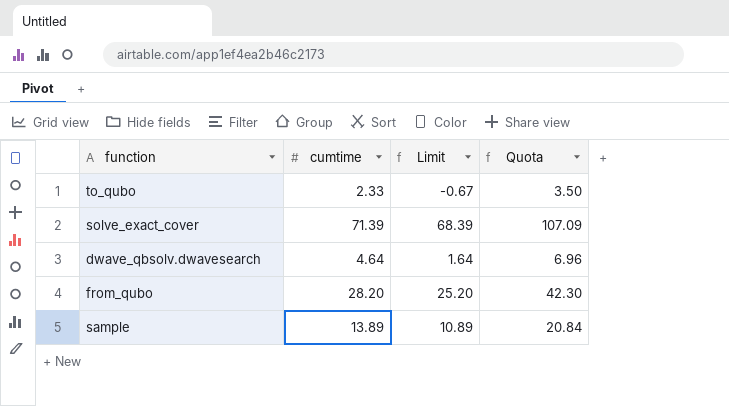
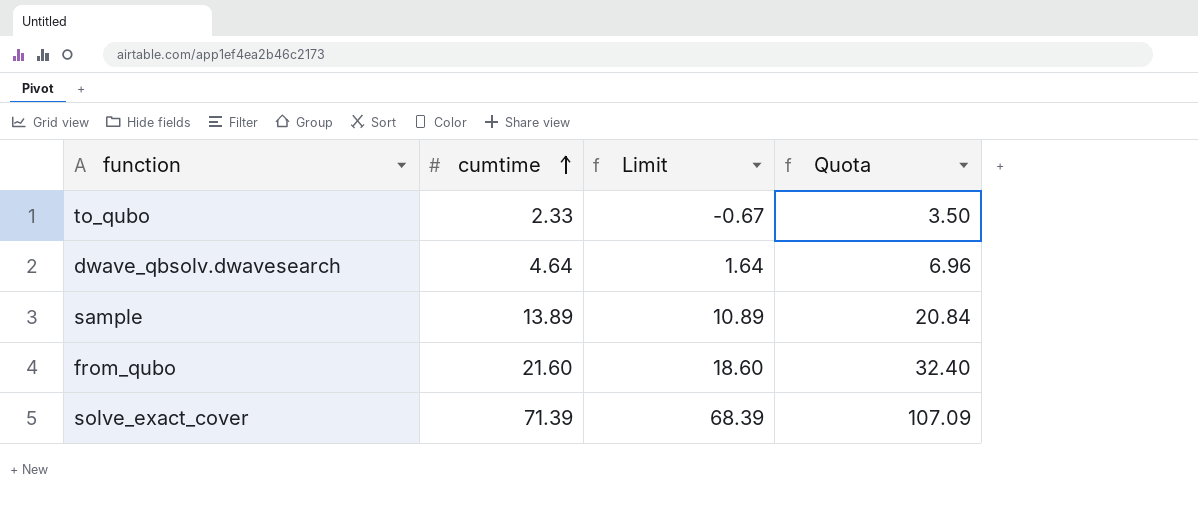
row order: none -> cumtime ascending
from_qubo | cumtime: 28.20 -> 21.60
from_qubo | Limit: 25.20 -> 18.60
from_qubo | Quota: 42.30 -> 32.40

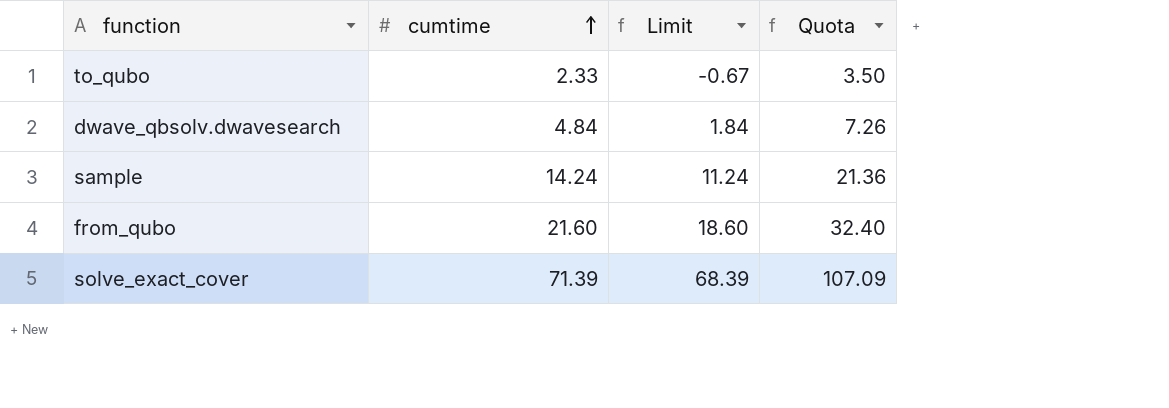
dwave_qbsolv.dwavesearch | cumtime: 4.64 -> 4.84
dwave_qbsolv.dwavesearch | Limit: 1.64 -> 1.84
dwave_qbsolv.dwavesearch | Quota: 6.96 -> 7.26
sample | cumtime: 13.89 -> 14.24
sample | Limit: 10.89 -> 11.24
sample | Quota: 20.84 -> 21.36

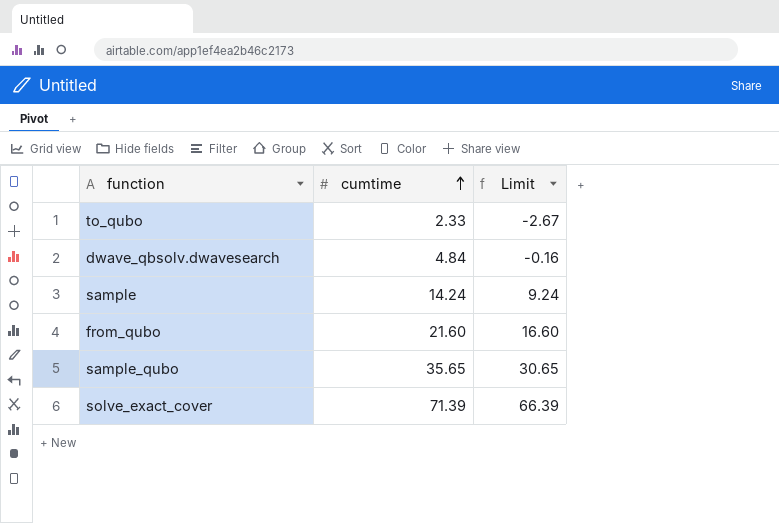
column Quota | formula: [cumtime] * 1.5 -> none
column Limit | formula: [cumtime] - 3 -> [cumtime] - 5
row sample_qubo: none -> 35.65 | 30.65

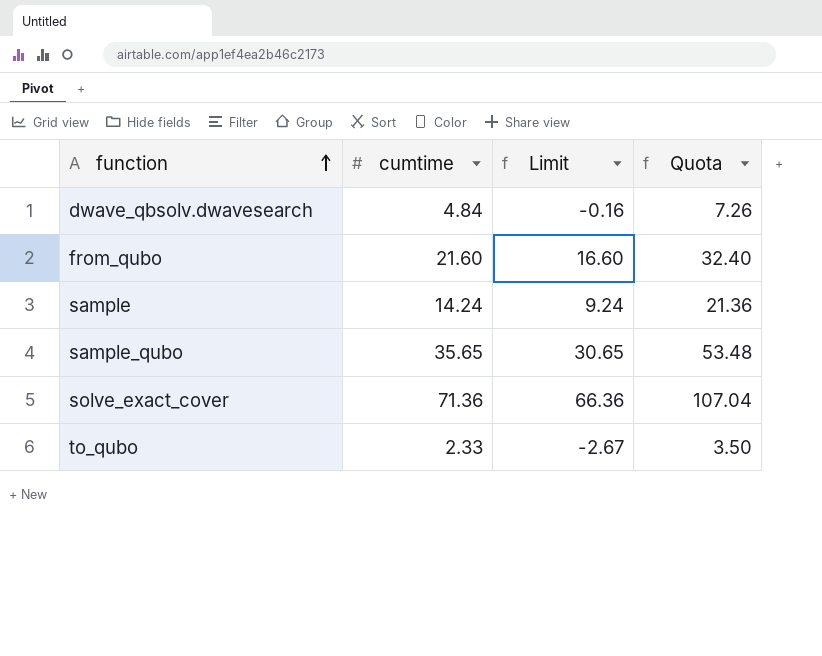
row order: cumtime ascending -> function ascending
column Quota | formula: none -> [cumtime] * 1.5
solve_exact_cover | cumtime: 71.39 -> 71.36
solve_exact_cover | Limit: 66.39 -> 66.36

